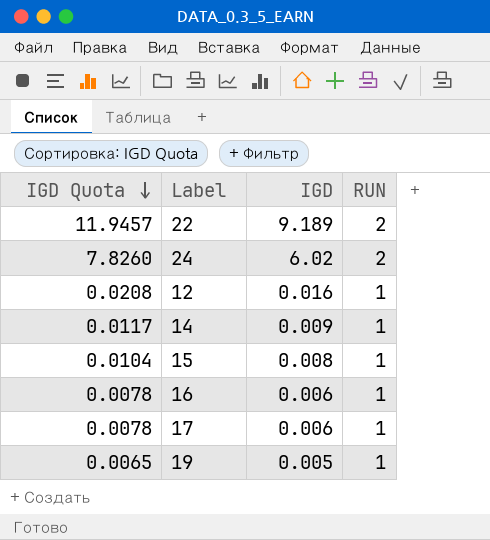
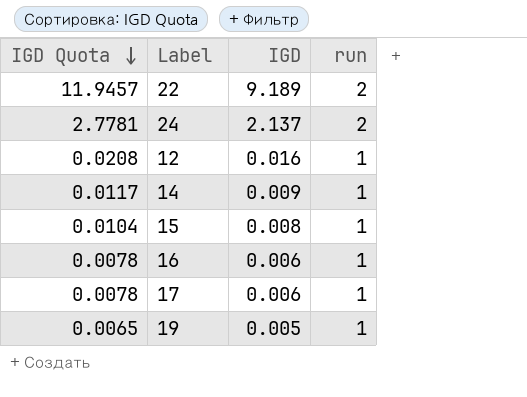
column name: RUN -> run
24 | IGD Quota: 7.8260 -> 2.7781
24 | IGD: 6.02 -> 2.137

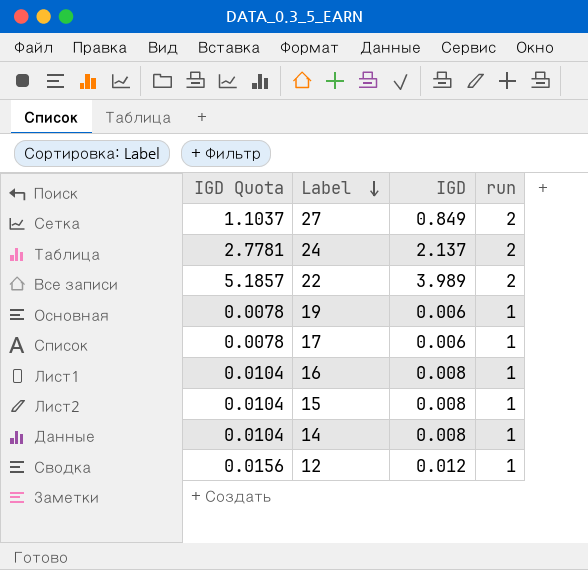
row order: IGD Quota descending -> Label descending
row 27: none -> 1.1037 | 0.849 | 2
22 | IGD Quota: 11.9457 -> 5.1857
22 | IGD: 9.189 -> 3.989
19 | IGD Quota: 0.0065 -> 0.0078
19 | IGD: 0.005 -> 0.006
16 | IGD Quota: 0.0078 -> 0.0104
16 | IGD: 0.006 -> 0.008
14 | IGD Quota: 0.0117 -> 0.0104
14 | IGD: 0.009 -> 0.008
12 | IGD Quota: 0.0208 -> 0.0156
12 | IGD: 0.016 -> 0.012

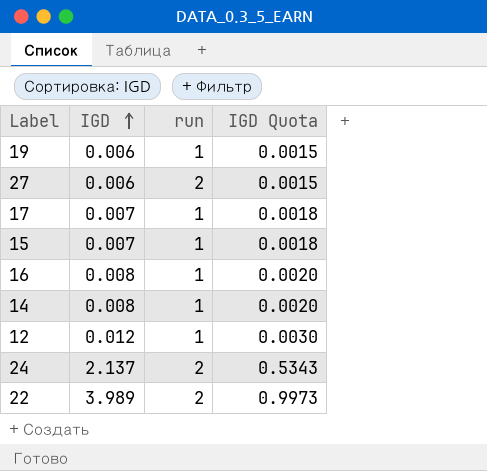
row order: Label descending -> IGD ascending
column IGD Quota | formula: [IGD] * 1.3 -> [IGD] * 0.25
column IGD Quota | position: 1 -> 4
27 | IGD: 0.849 -> 0.006
17 | IGD: 0.006 -> 0.007
15 | IGD: 0.008 -> 0.007

